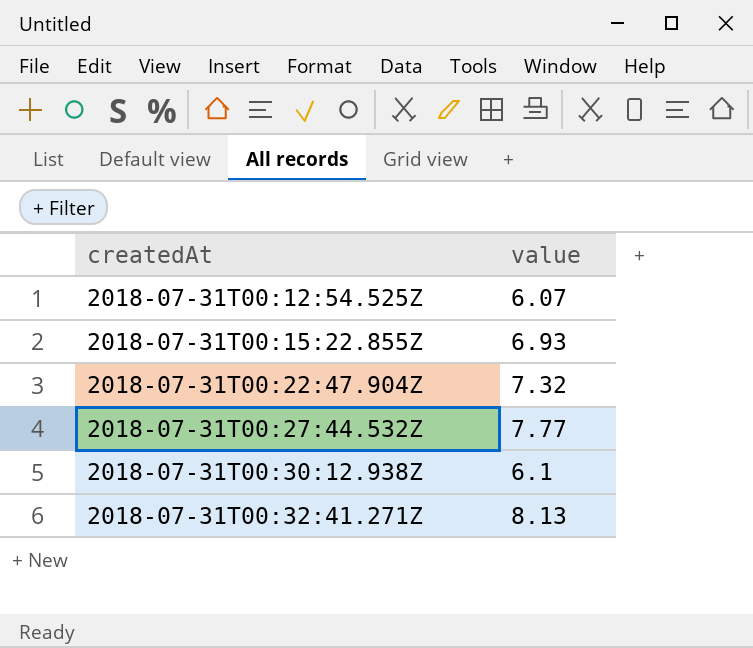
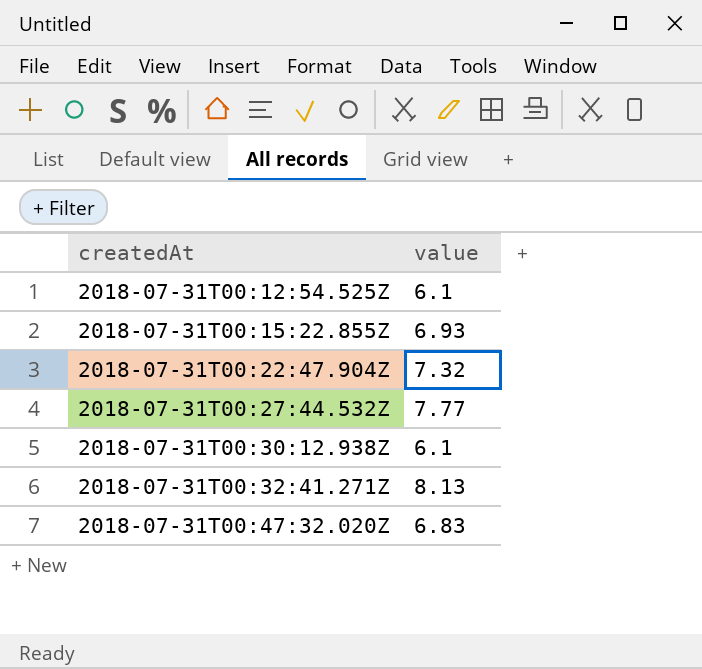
2018-07-31T00:12:54.525Z | value: 6.07 -> 6.1
row 2018-07-31T00:47:32.020Z: none -> 6.83

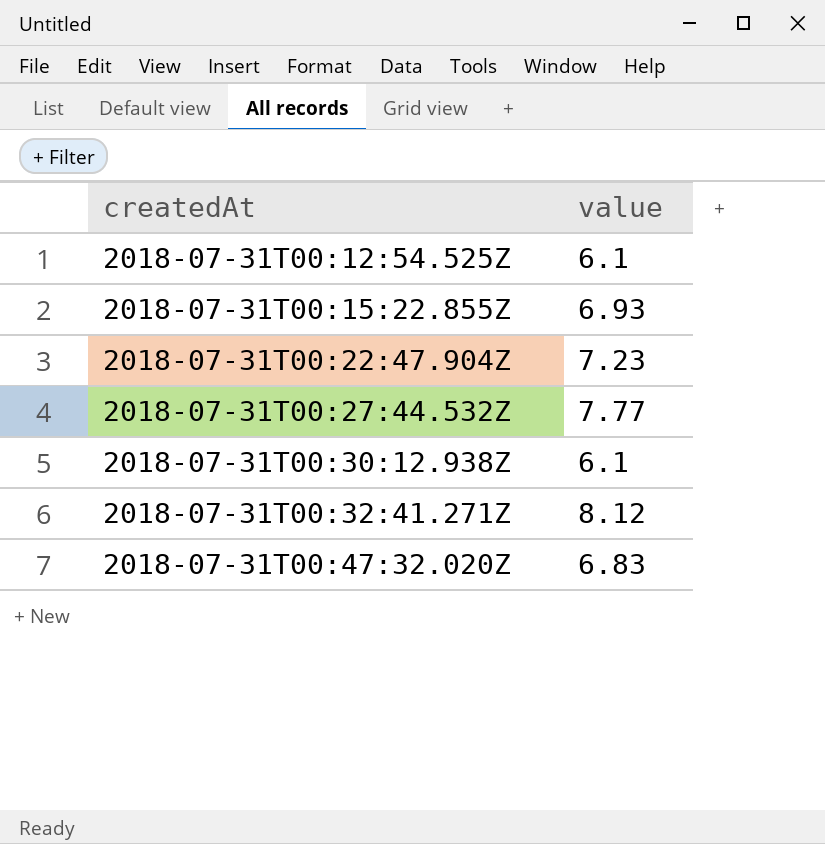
2018-07-31T00:22:47.904Z | value: 7.32 -> 7.23
2018-07-31T00:32:41.271Z | value: 8.13 -> 8.12

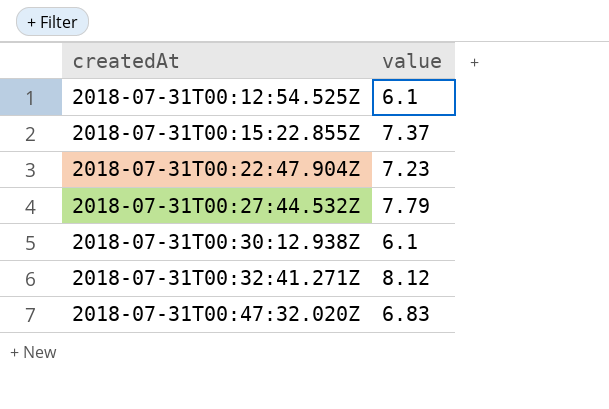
2018-07-31T00:15:22.855Z | value: 6.93 -> 7.37
2018-07-31T00:27:44.532Z | value: 7.77 -> 7.79

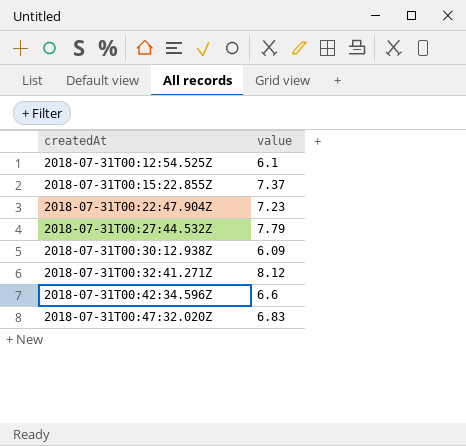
2018-07-31T00:30:12.938Z | value: 6.1 -> 6.09
row 2018-07-31T00:42:34.596Z: none -> 6.6

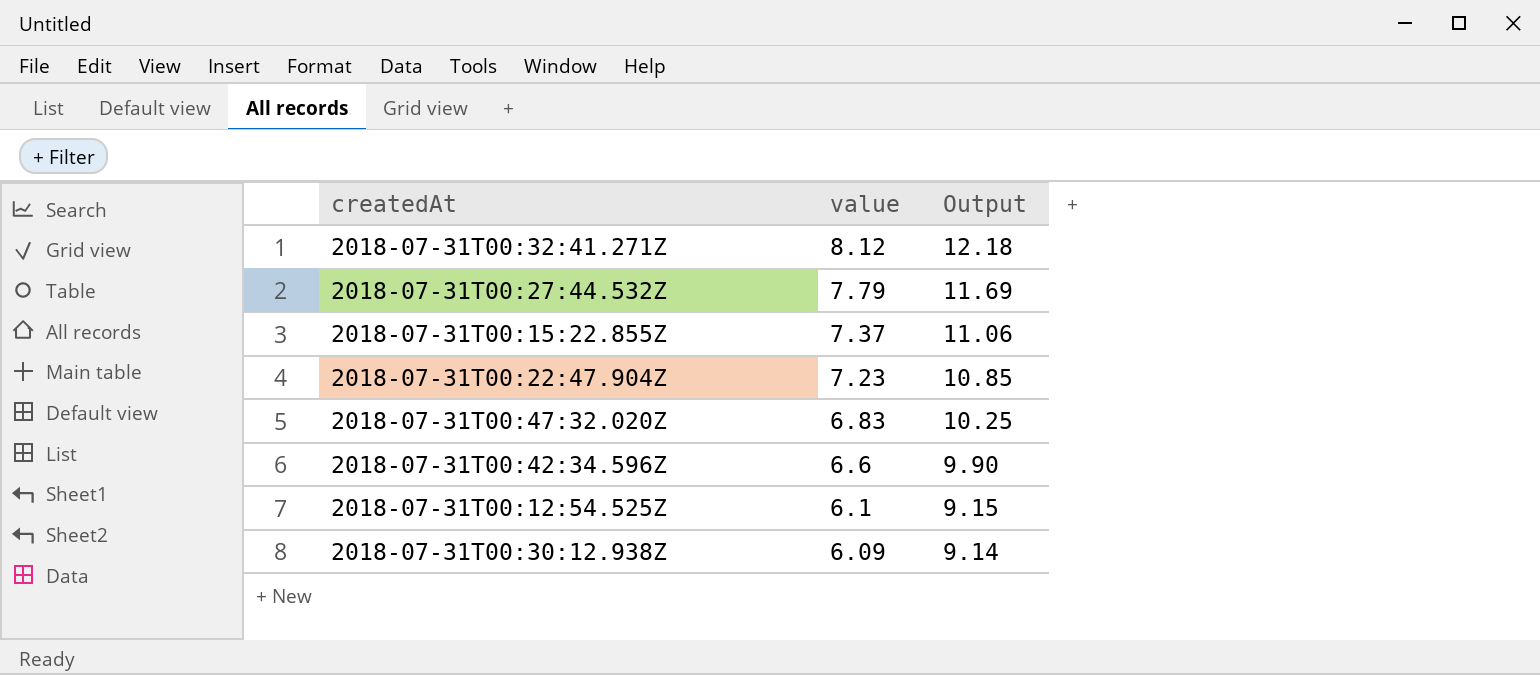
row order: createdAt ascending -> value descending
column Output | formula: none -> [value] * 1.5

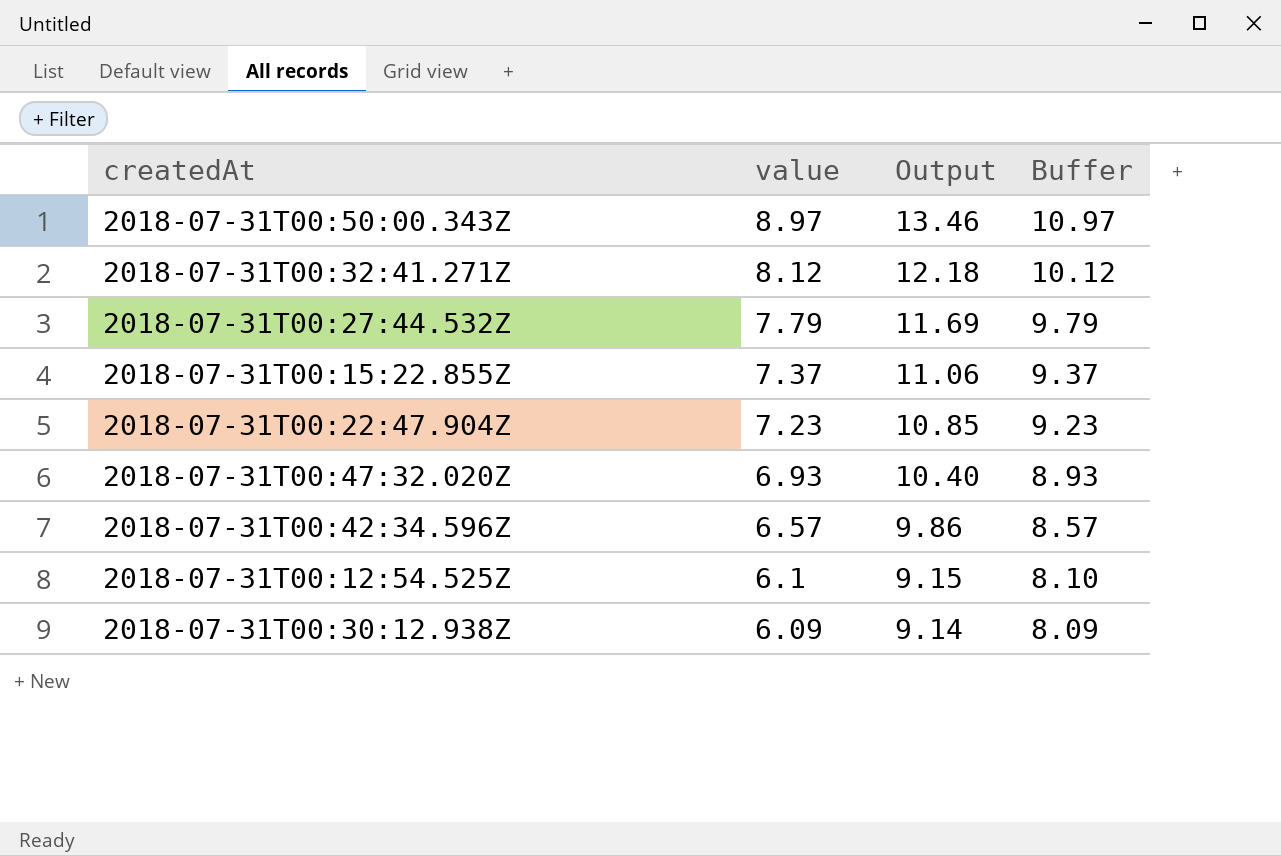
column Buffer | formula: none -> [value] + 2
row 2018-07-31T00:50:00.343Z: none -> 8.97 | 13.46 | 10.97
2018-07-31T00:47:32.020Z | value: 6.83 -> 6.93
2018-07-31T00:47:32.020Z | Output: 10.25 -> 10.40
2018-07-31T00:42:34.596Z | value: 6.6 -> 6.57
2018-07-31T00:42:34.596Z | Output: 9.90 -> 9.86

